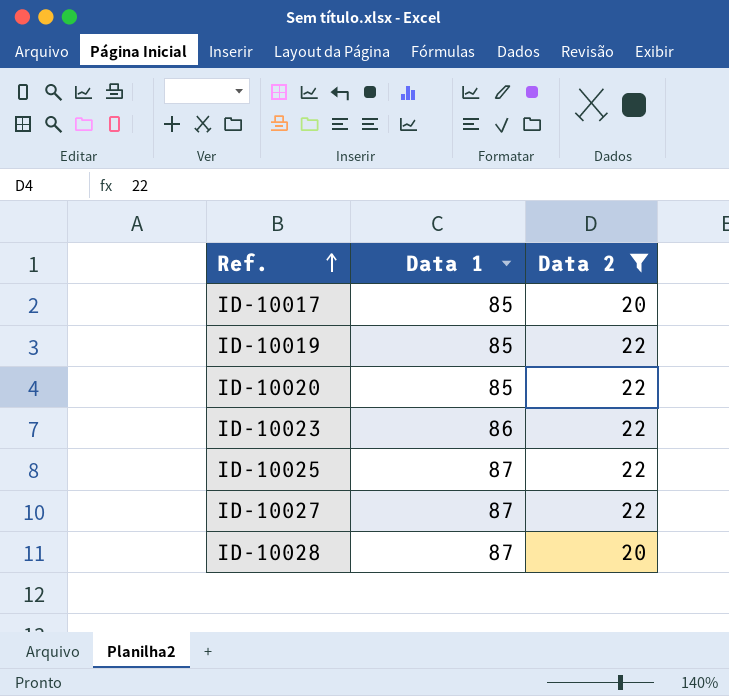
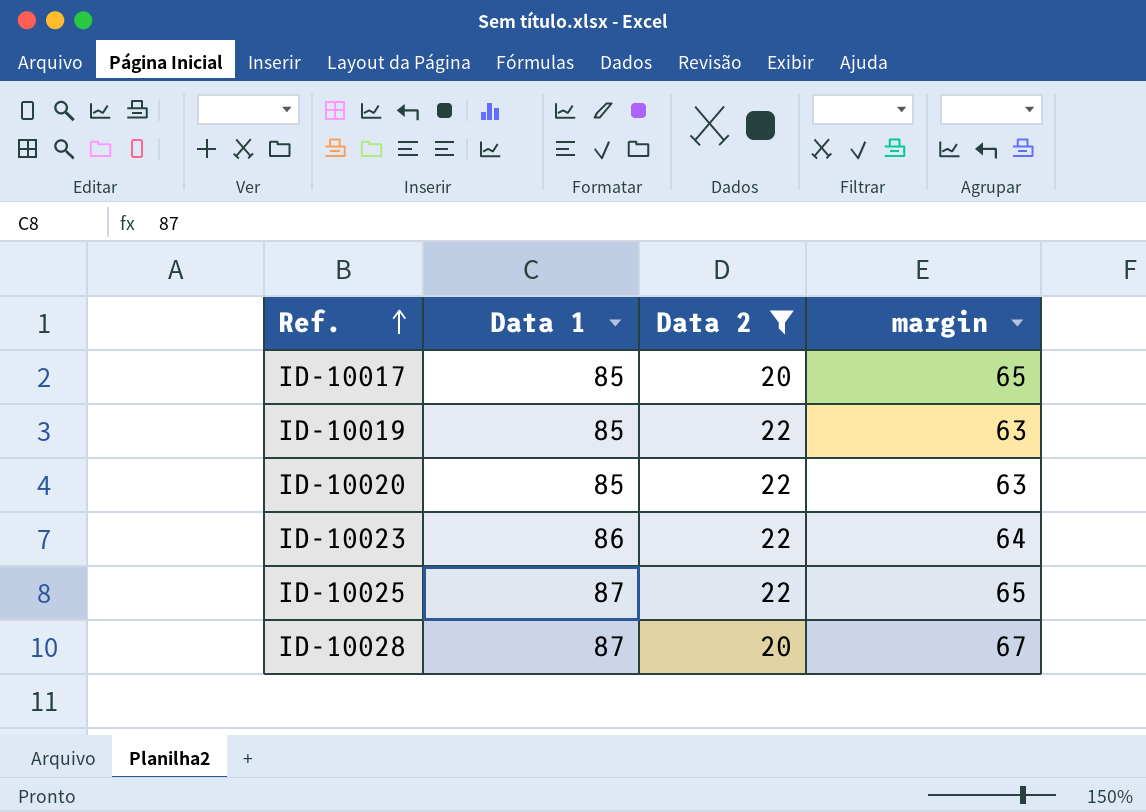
column margin | formula: none -> [Data 1] - [Data 2]
row ID-10027: 87 | 22 -> none

